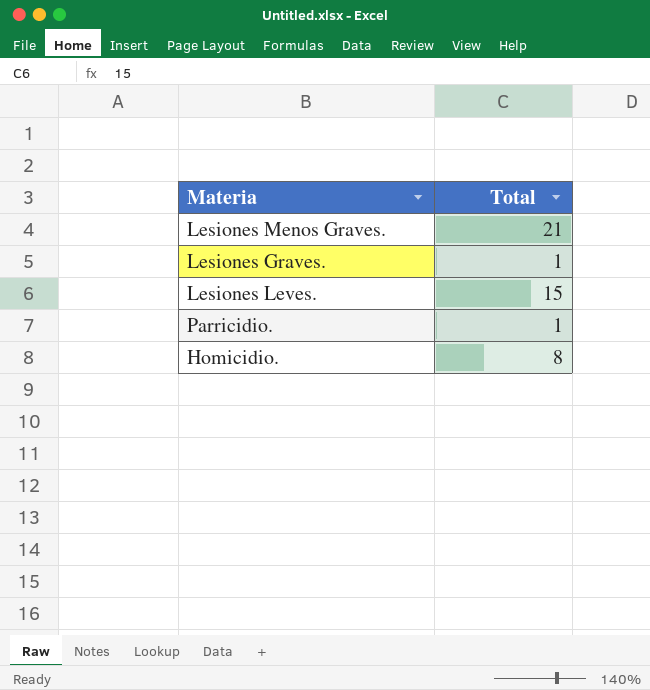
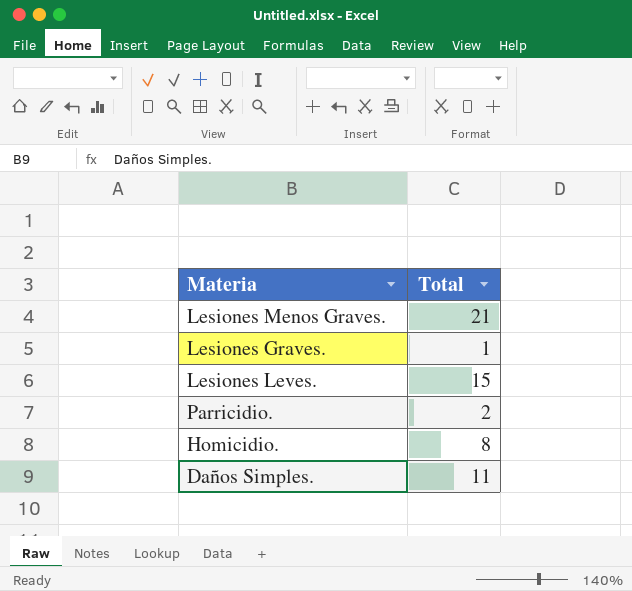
Parricidio. | Total: 1 -> 2
row Daños Simples.: none -> 11

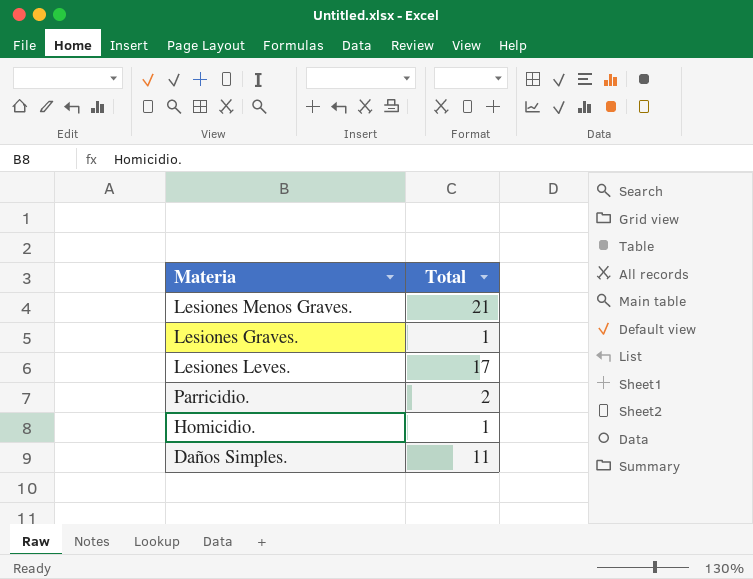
Lesiones Leves. | Total: 15 -> 17
Homicidio. | Total: 8 -> 1

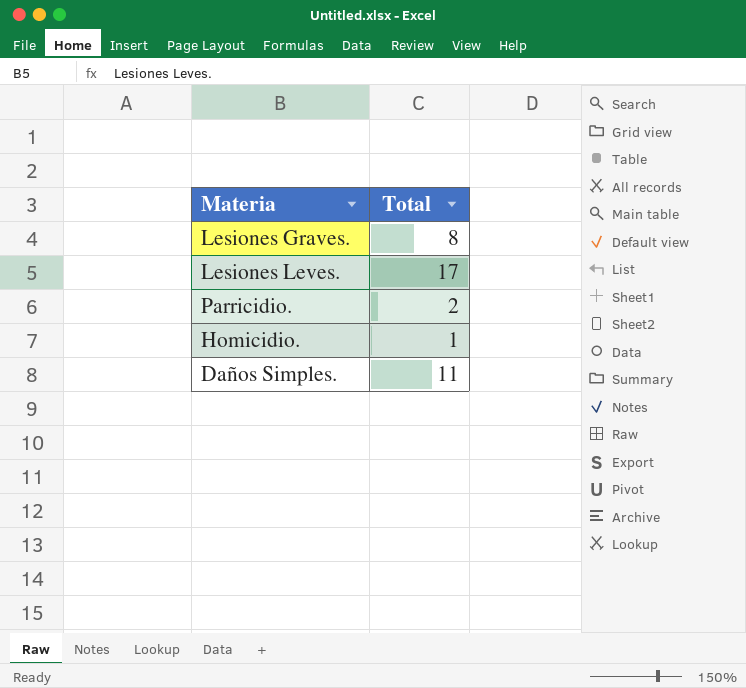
row Lesiones Menos Graves.: 21 -> none
Lesiones Graves. | Total: 1 -> 8

